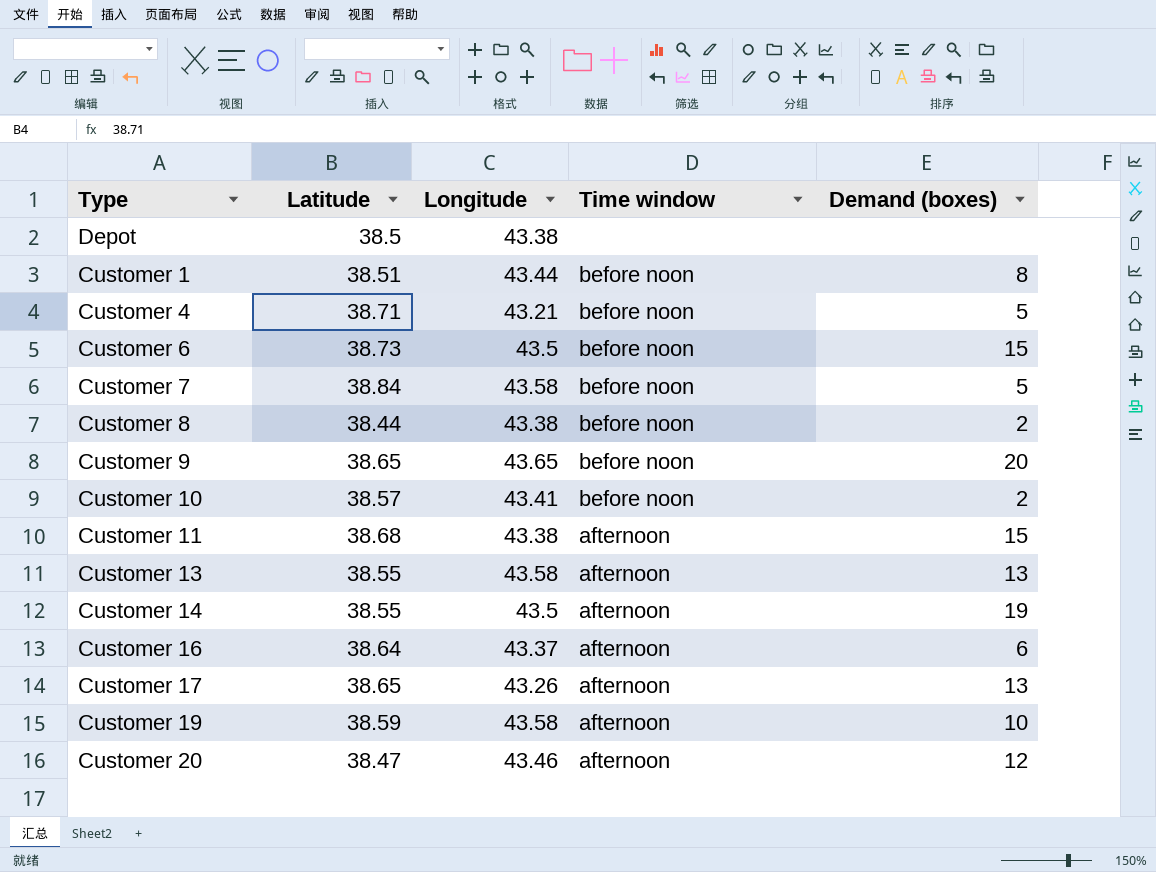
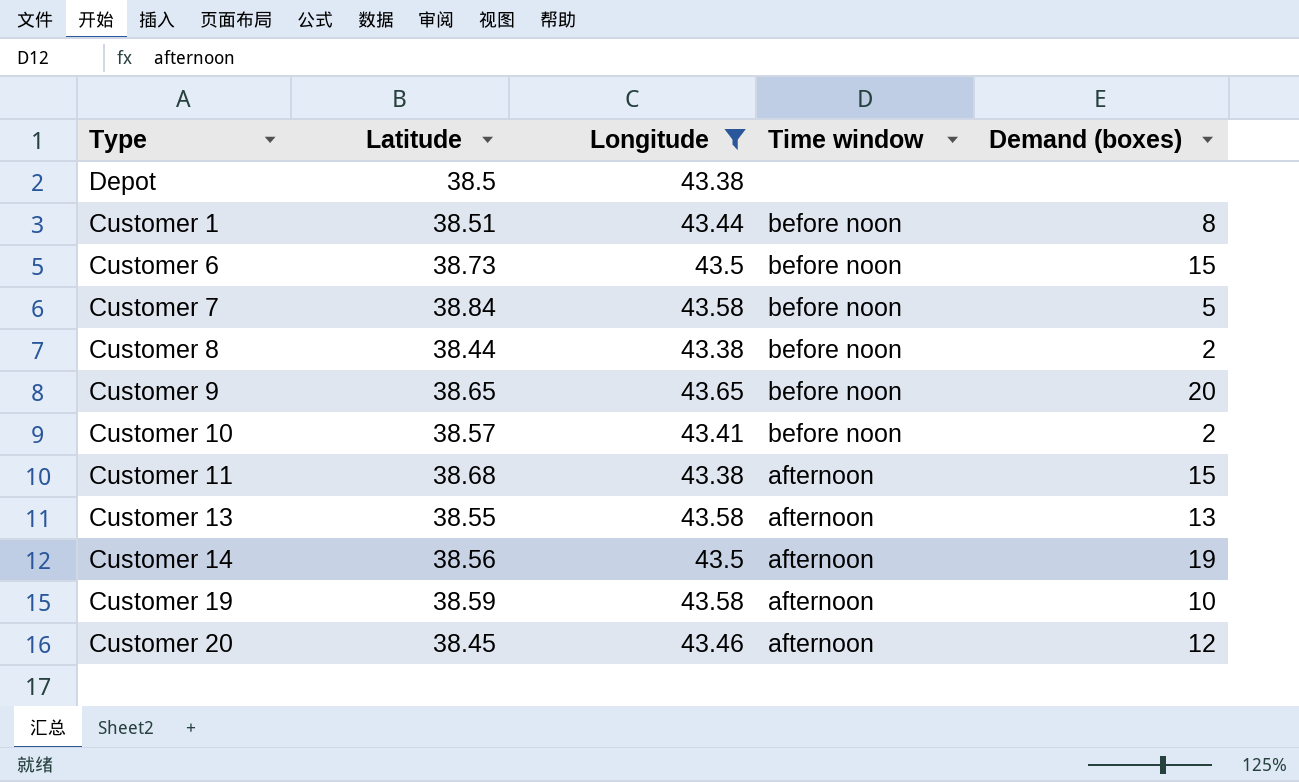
filter: none -> Longitude >= 43.38
Customer 14 | Latitude: 38.55 -> 38.56
Customer 20 | Latitude: 38.47 -> 38.45

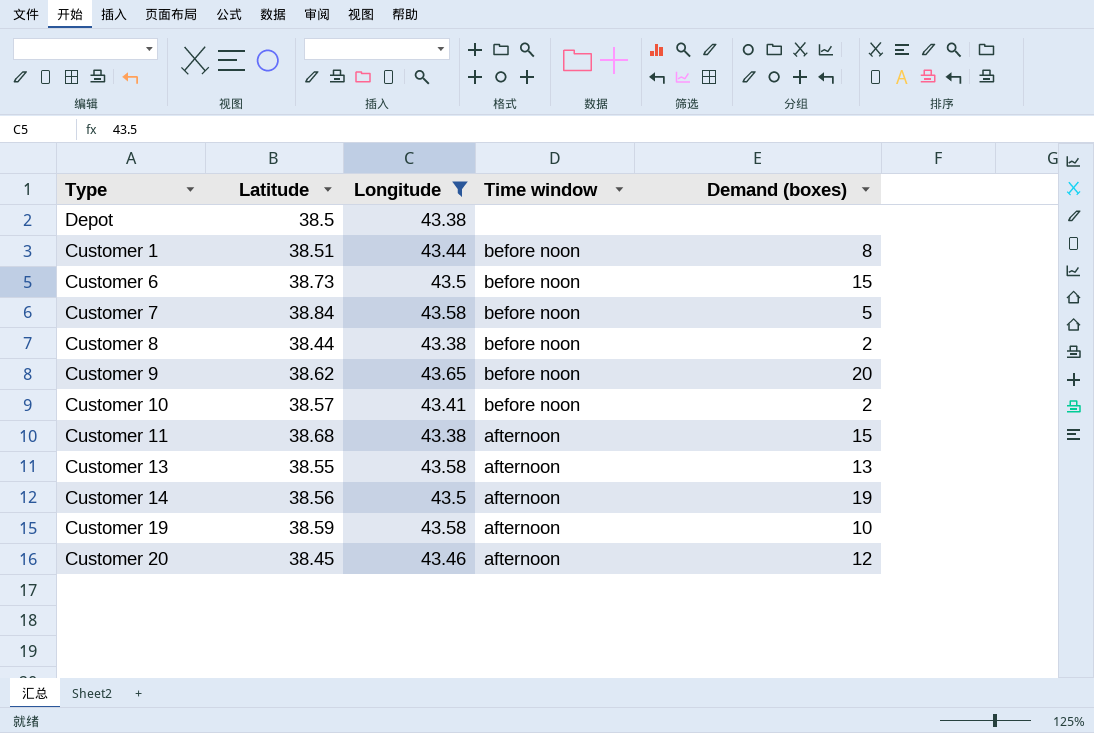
Customer 9 | Latitude: 38.65 -> 38.62

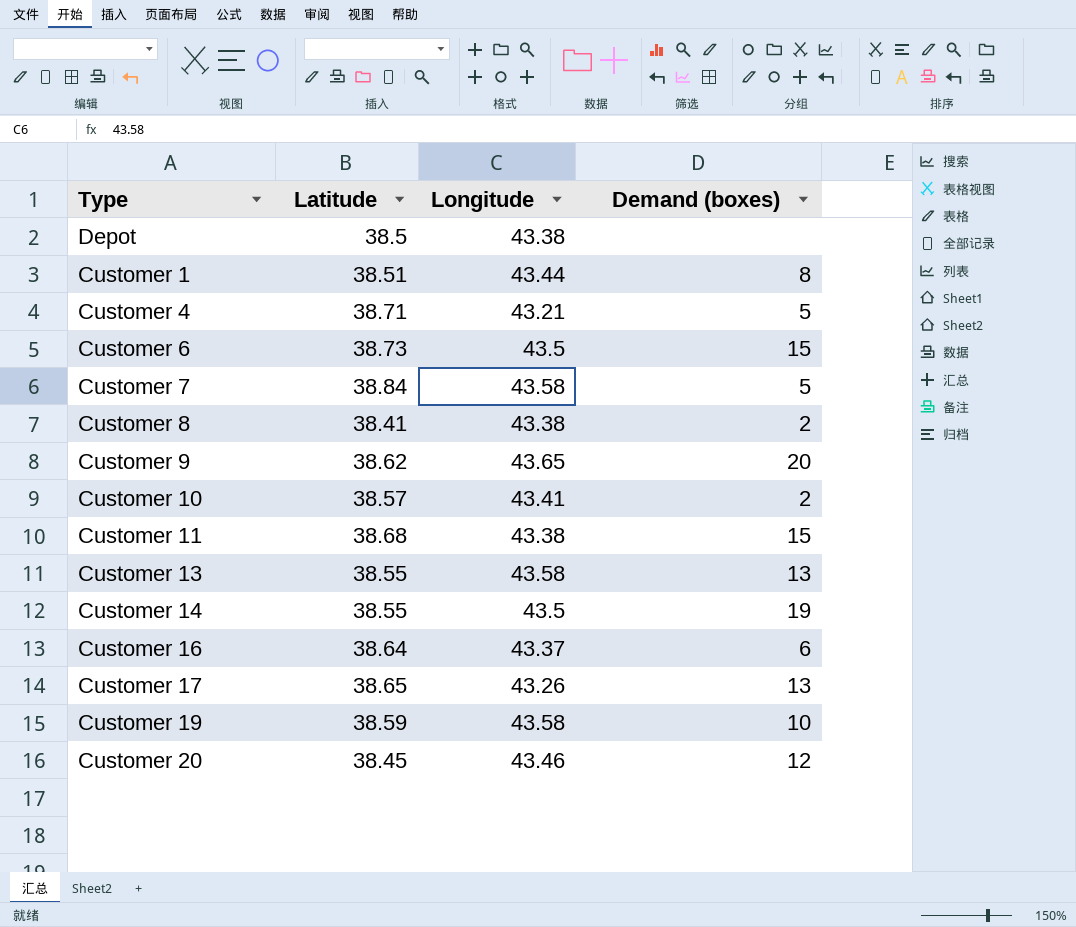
filter: Longitude >= 43.38 -> none
column Time window | position: 4 -> none
Customer 8 | Latitude: 38.44 -> 38.41
Customer 14 | Latitude: 38.56 -> 38.55

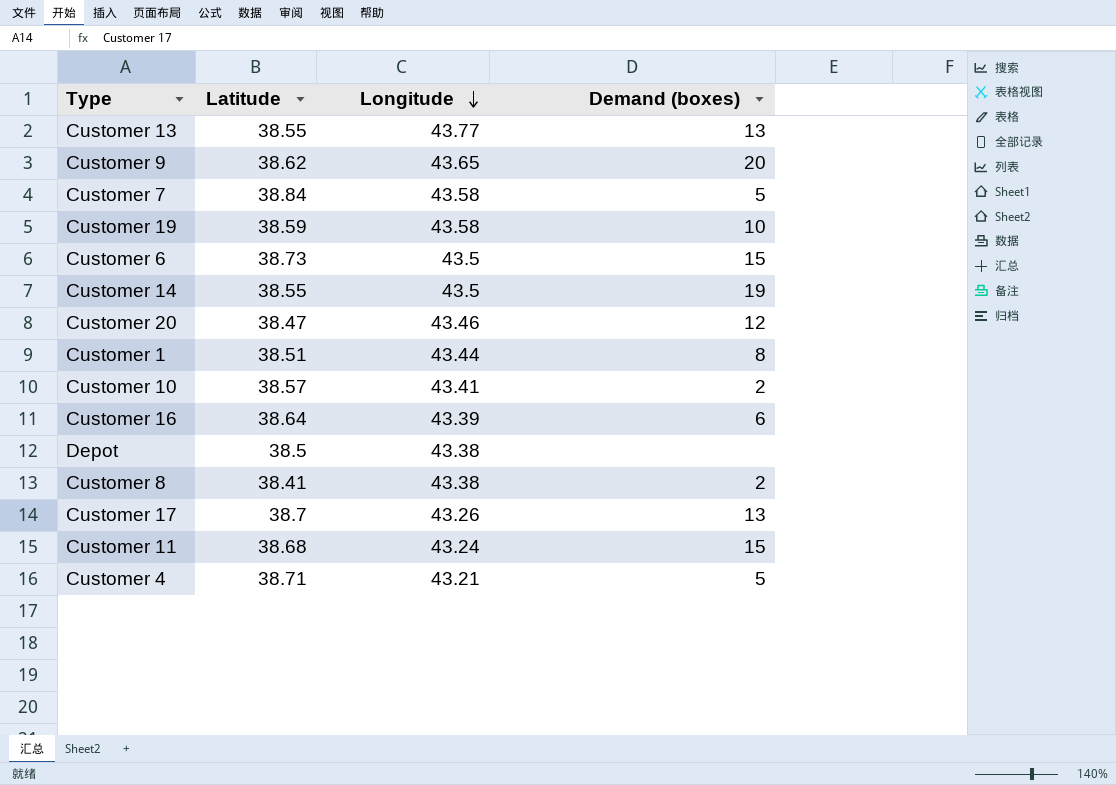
row order: none -> Longitude descending
Customer 13 | Longitude: 43.58 -> 43.77
Customer 20 | Latitude: 38.45 -> 38.47
Customer 16 | Longitude: 43.37 -> 43.39
Customer 17 | Latitude: 38.65 -> 38.7
Customer 11 | Longitude: 43.38 -> 43.24

